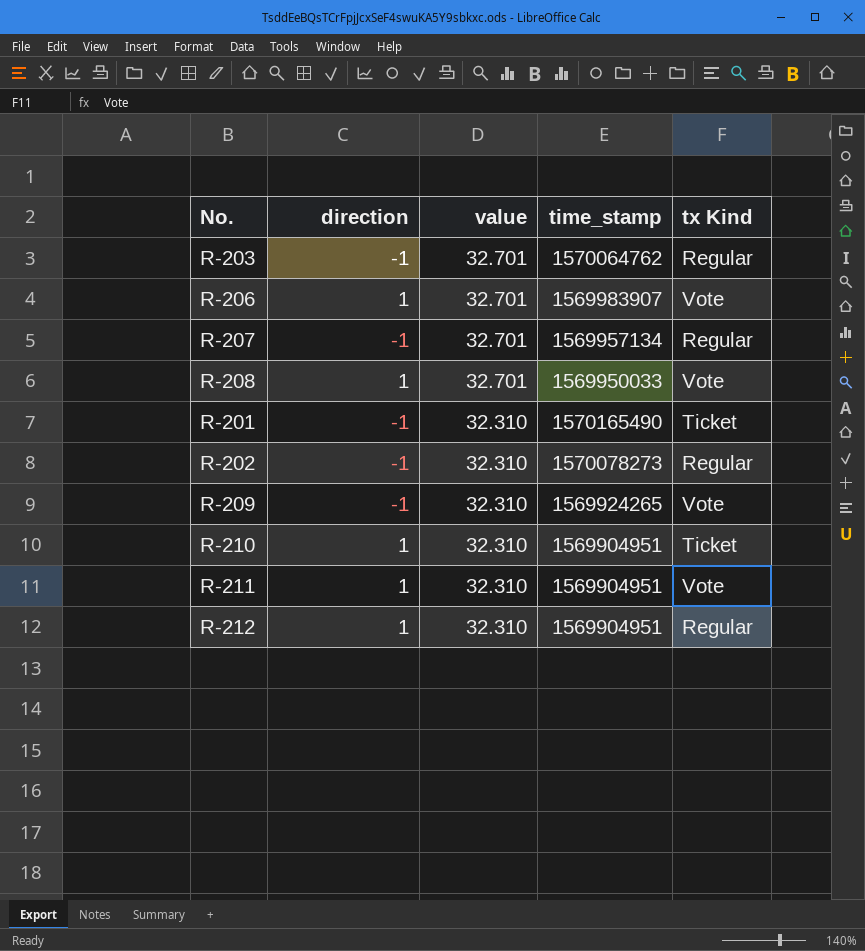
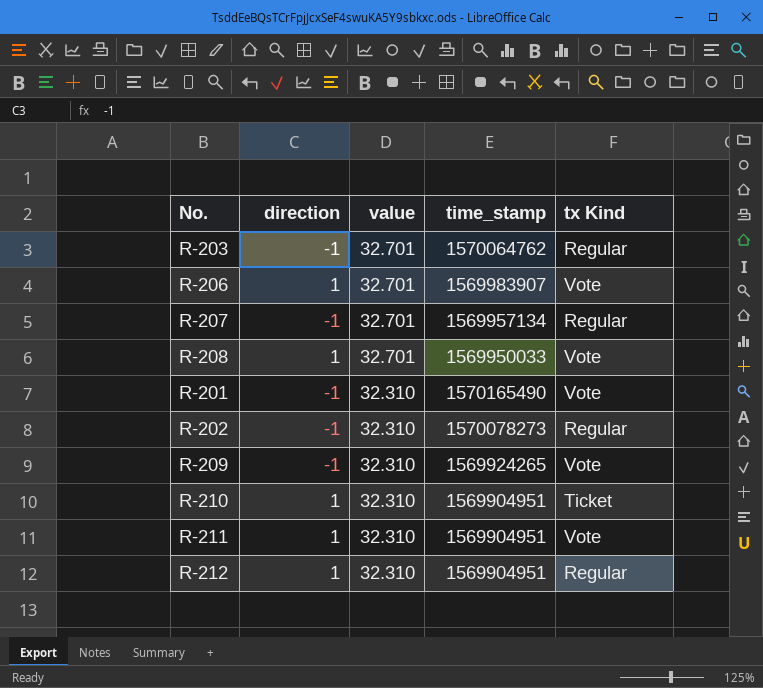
R-201 | tx Kind: Ticket -> Vote

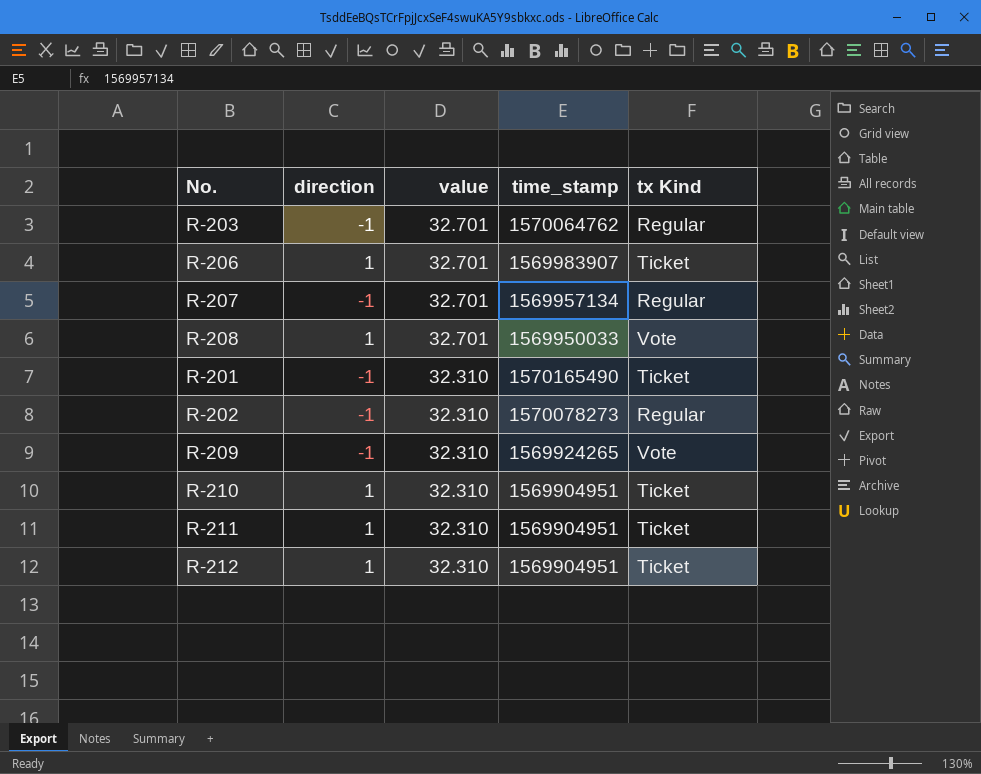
R-206 | tx Kind: Vote -> Ticket
R-201 | tx Kind: Vote -> Ticket
R-211 | tx Kind: Vote -> Ticket
R-212 | tx Kind: Regular -> Ticket

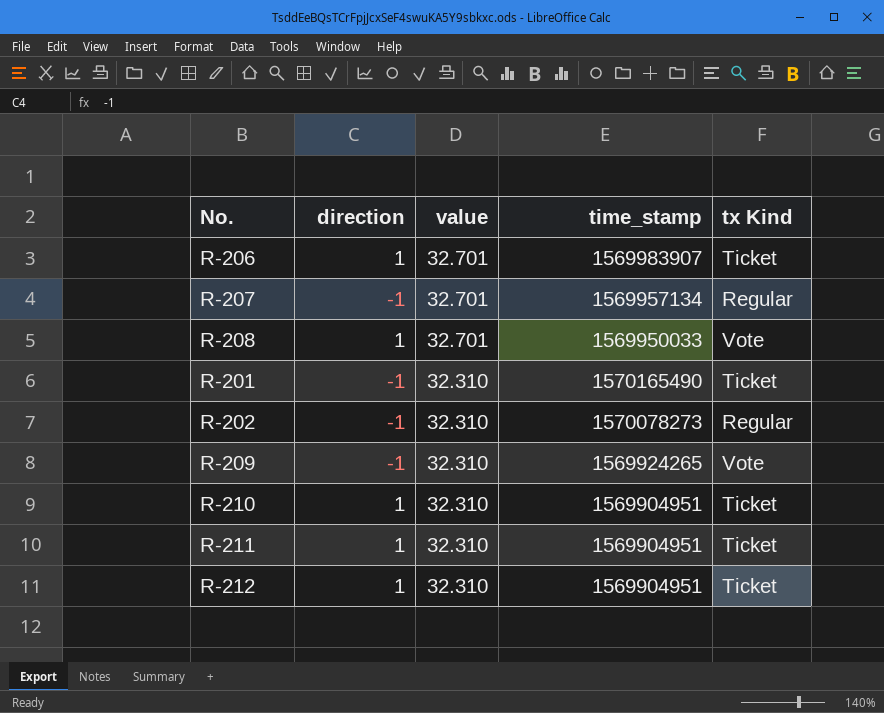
row R-203: -1 | 32.701 | 1570064762 | Regular -> none

